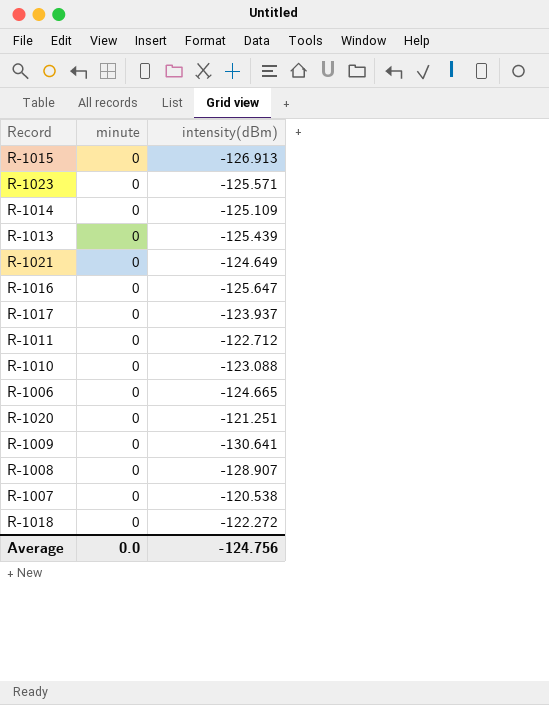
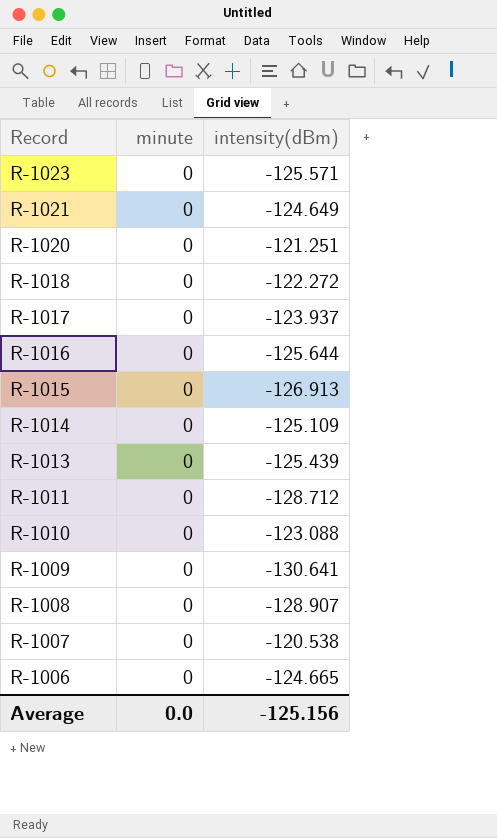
row order: none -> Record descending
R-1016 | intensity(dBm): -125.647 -> -125.644
R-1011 | intensity(dBm): -122.712 -> -128.712
Average | intensity(dBm): -124.756 -> -125.156

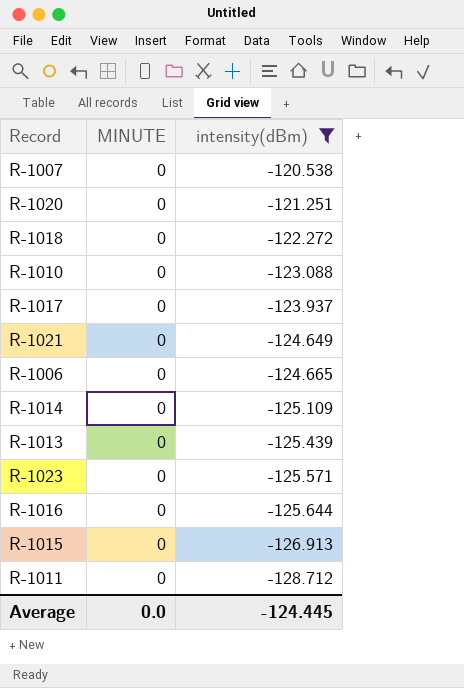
filter: none -> intensity(dBm) >= -128.712
row order: Record descending -> intensity(dBm) descending
column name: minute -> MINUTE
Average | intensity(dBm): -125.156 -> -124.445

